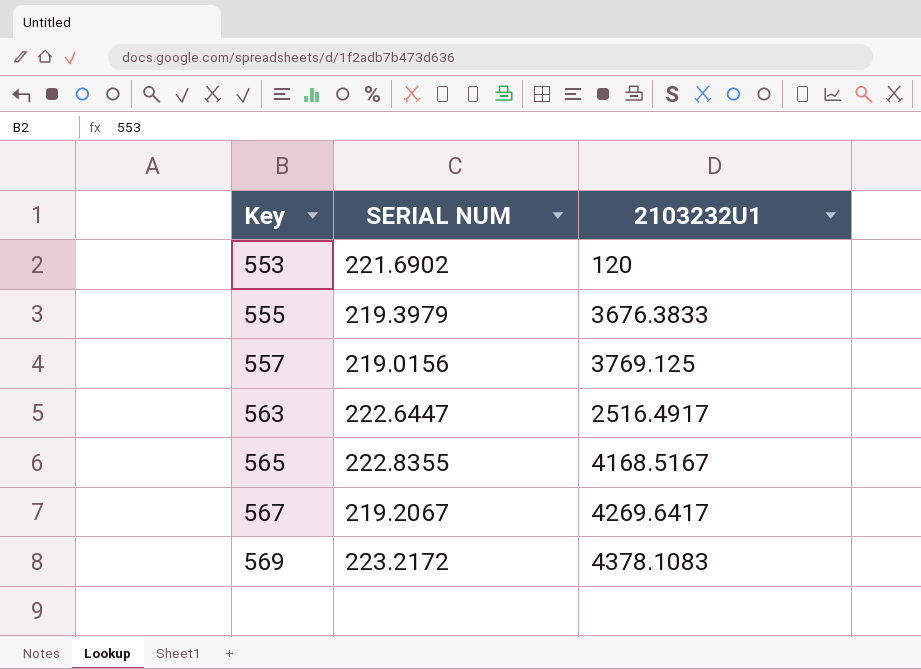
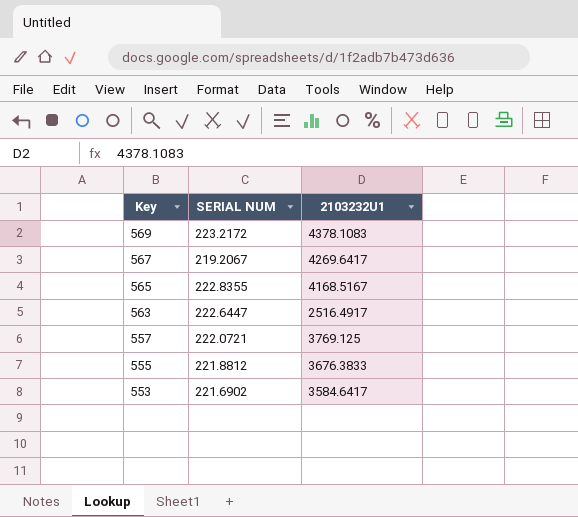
row order: Key ascending -> Key descending
557 | SERIAL NUM: 219.0156 -> 222.0721
555 | SERIAL NUM: 219.3979 -> 221.8812
553 | 2103232U1: 120 -> 3584.6417

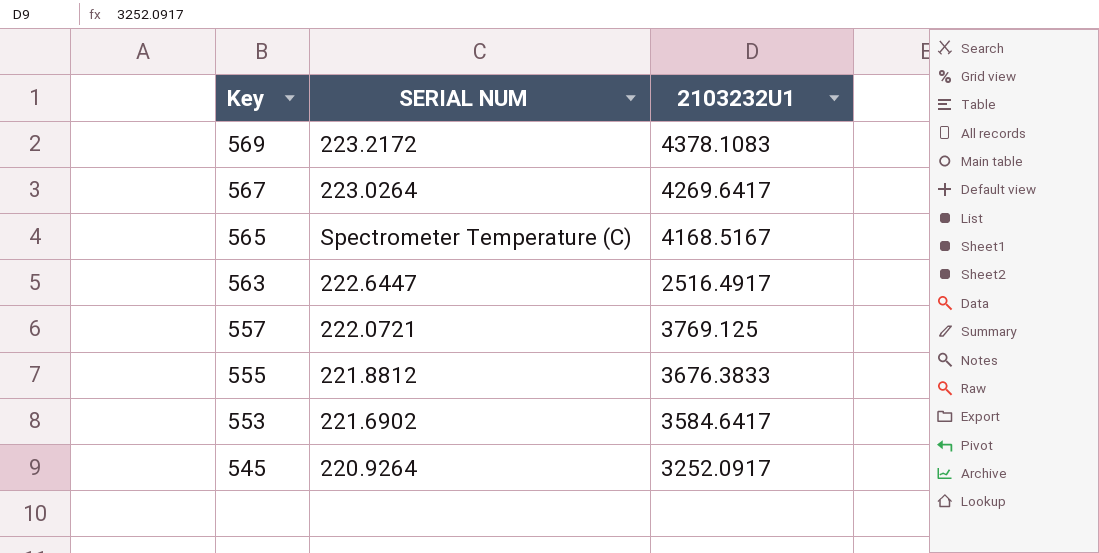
567 | SERIAL NUM: 219.2067 -> 223.0264
565 | SERIAL NUM: 222.8355 -> Spectrometer Temperature (C)
row 545: none -> 220.9264 | 3252.0917

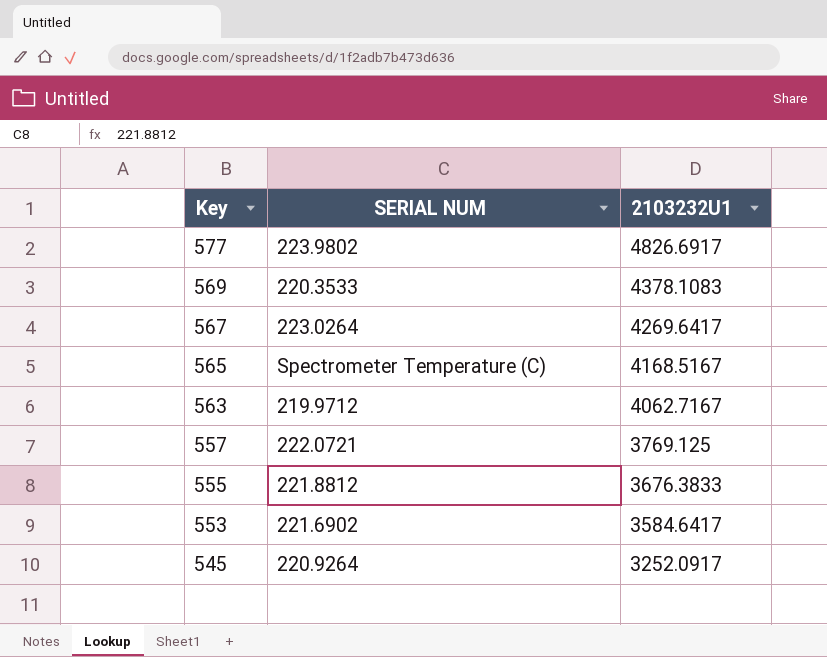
row 577: none -> 223.9802 | 4826.6917
569 | SERIAL NUM: 223.2172 -> 220.3533
563 | SERIAL NUM: 222.6447 -> 219.9712
563 | 2103232U1: 2516.4917 -> 4062.7167

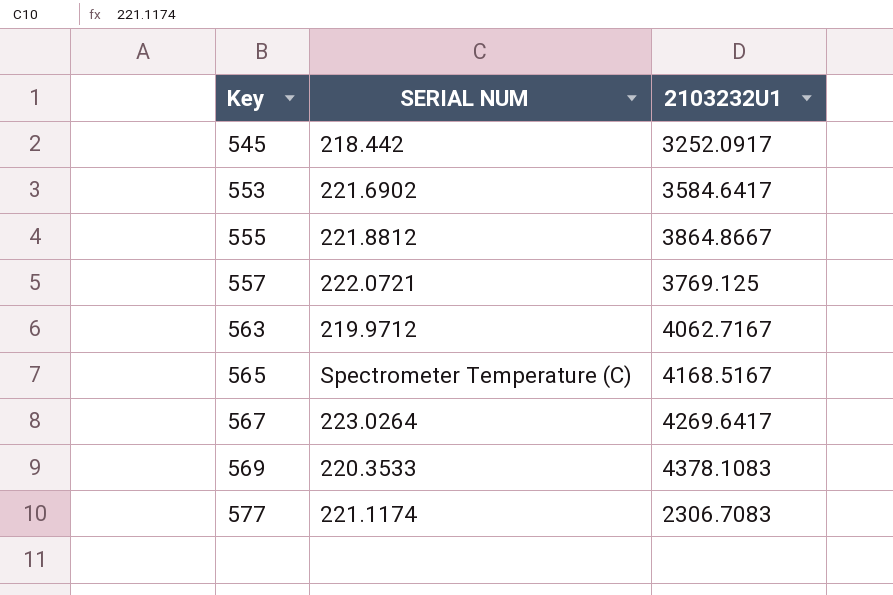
row order: Key descending -> Key ascending
545 | SERIAL NUM: 220.9264 -> 218.442
555 | 2103232U1: 3676.3833 -> 3864.8667
577 | SERIAL NUM: 223.9802 -> 221.1174
577 | 2103232U1: 4826.6917 -> 2306.7083

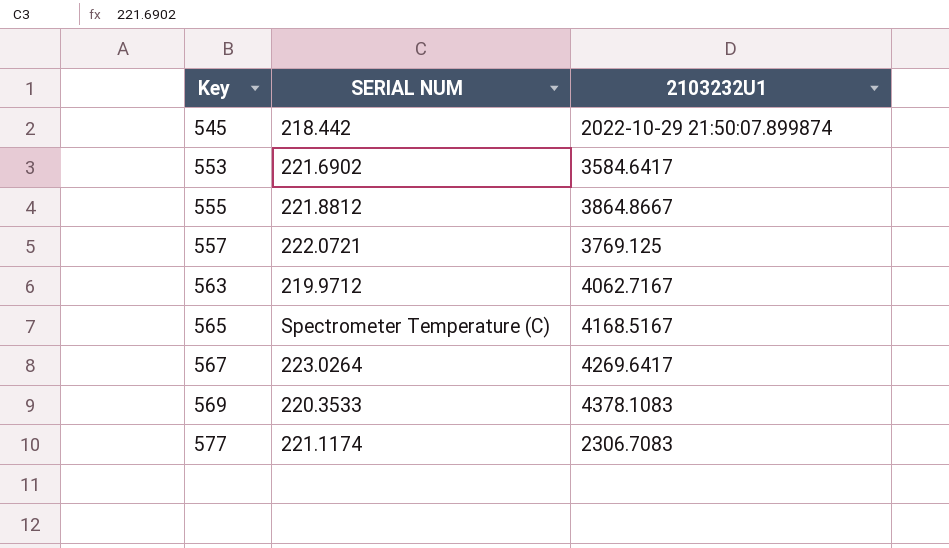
545 | 2103232U1: 3252.0917 -> 2022-10-29 21:50:07.899874

